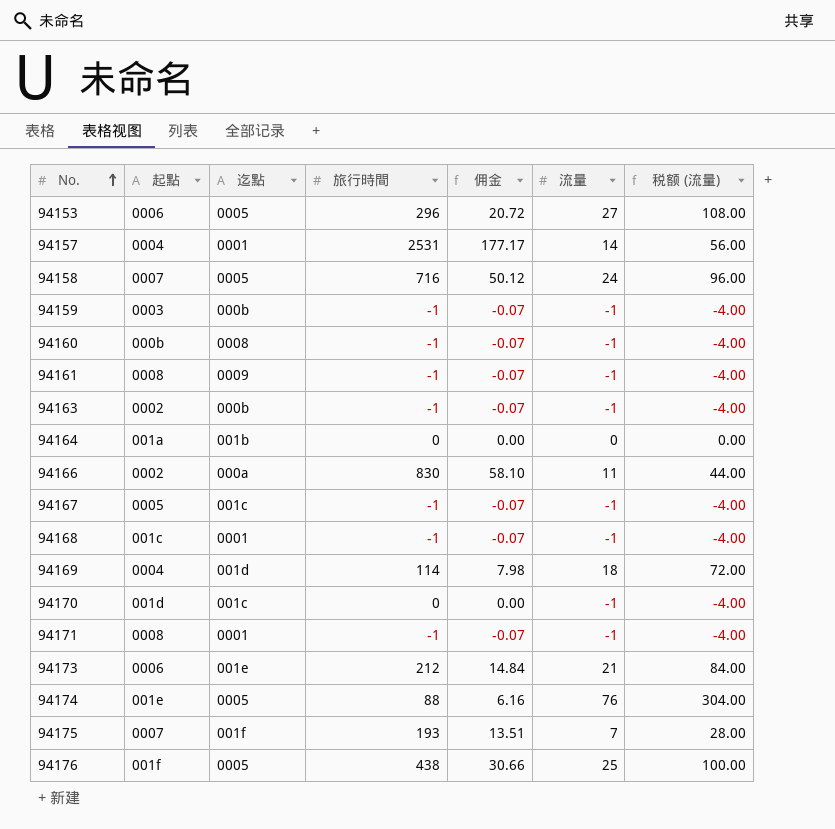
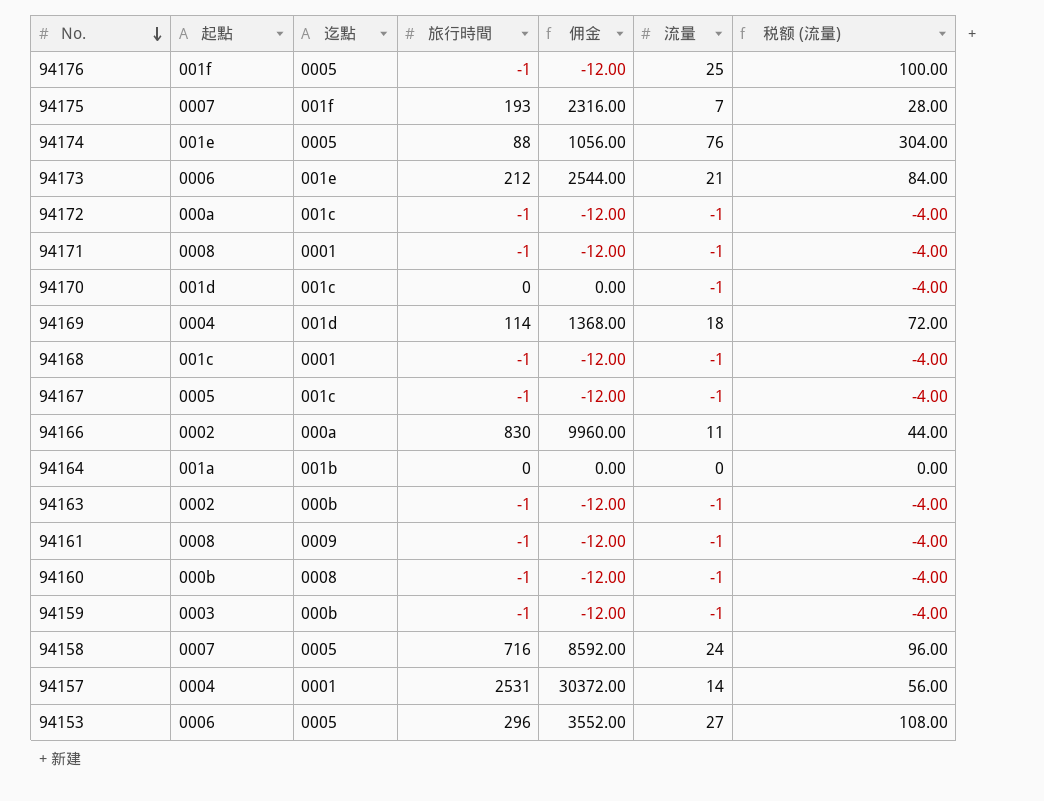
row order: No. ascending -> No. descending
column 佣金 | formula: [旅行時間] * 0.07 -> [旅行時間] * 12
94176 | 旅行時間: 438 -> -1
row 94172: none -> 000a | 001c | -1 | -12.00 | -1 | -4.00

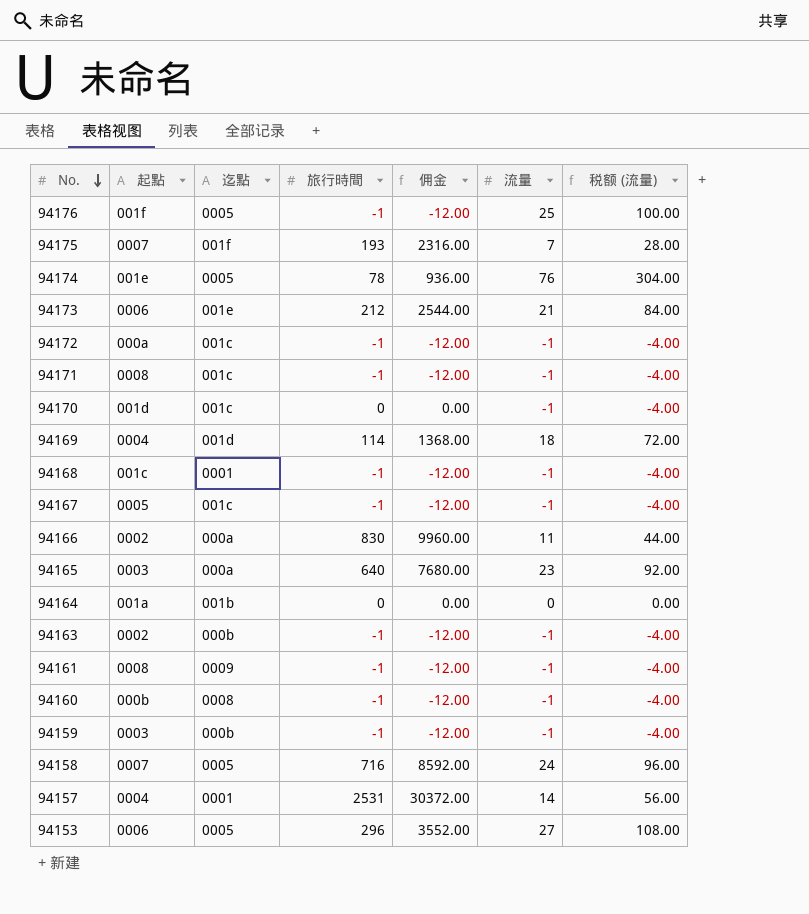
94174 | 旅行時間: 88 -> 78
94174 | 佣金: 1056.00 -> 936.00
94171 | 迄點: 0001 -> 001c
row 94165: none -> 0003 | 000a | 640 | 7680.00 | 23 | 92.00

